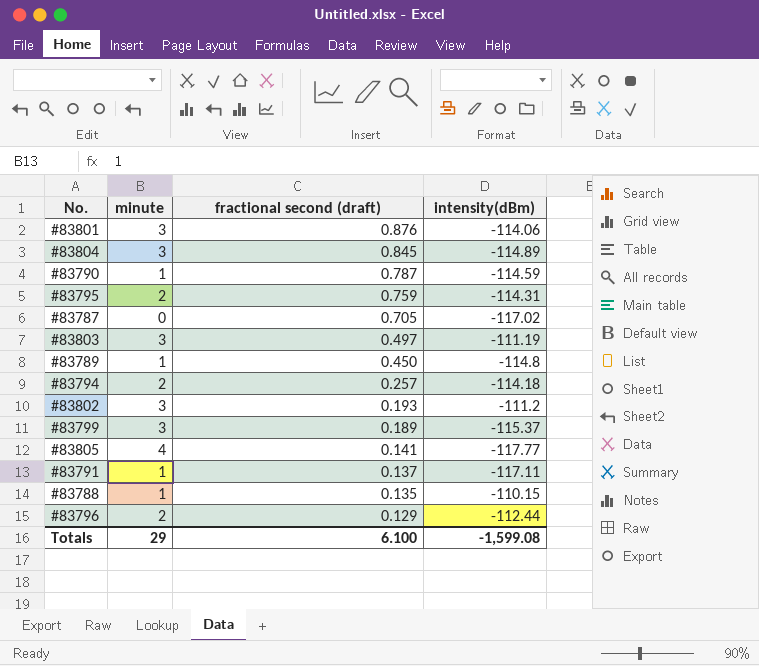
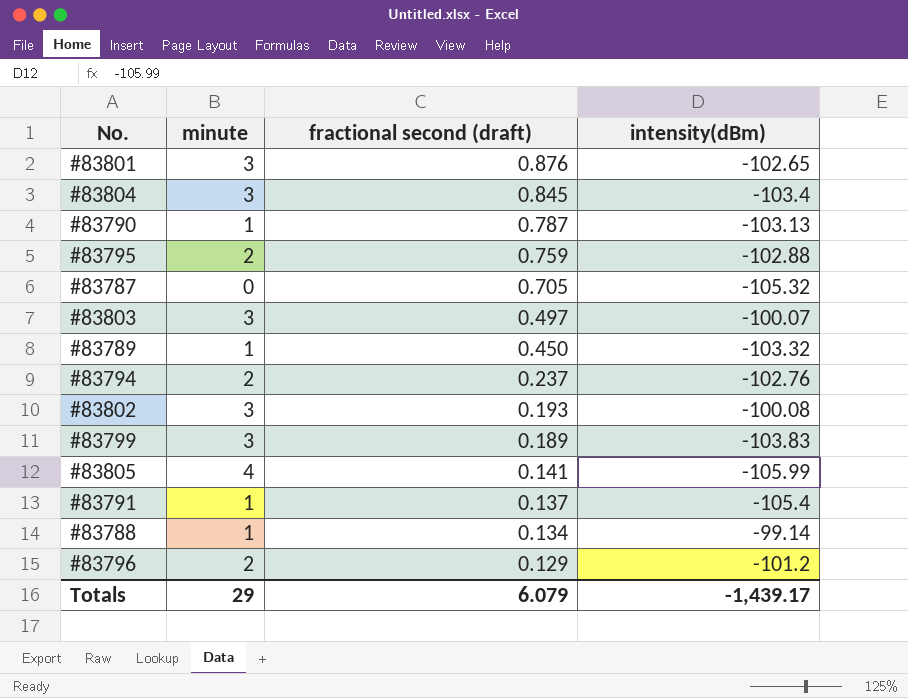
#83801 | intensity(dBm): -114.06 -> -102.65
#83804 | intensity(dBm): -114.89 -> -103.4
#83790 | intensity(dBm): -114.59 -> -103.13
#83795 | intensity(dBm): -114.31 -> -102.88
#83787 | intensity(dBm): -117.02 -> -105.32
#83803 | intensity(dBm): -111.19 -> -100.07
#83789 | intensity(dBm): -114.8 -> -103.32
#83794 | fractional second (draft): 0.257 -> 0.237
#83794 | intensity(dBm): -114.18 -> -102.76
#83802 | intensity(dBm): -111.2 -> -100.08
#83799 | intensity(dBm): -115.37 -> -103.83
#83805 | intensity(dBm): -117.77 -> -105.99
#83791 | intensity(dBm): -117.11 -> -105.4
#83788 | fractional second (draft): 0.135 -> 0.134
#83788 | intensity(dBm): -110.15 -> -99.14
#83796 | intensity(dBm): -112.44 -> -101.2
Totals | fractional second (draft): 6.100 -> 6.079
Totals | intensity(dBm): -1,599.08 -> -1,439.17

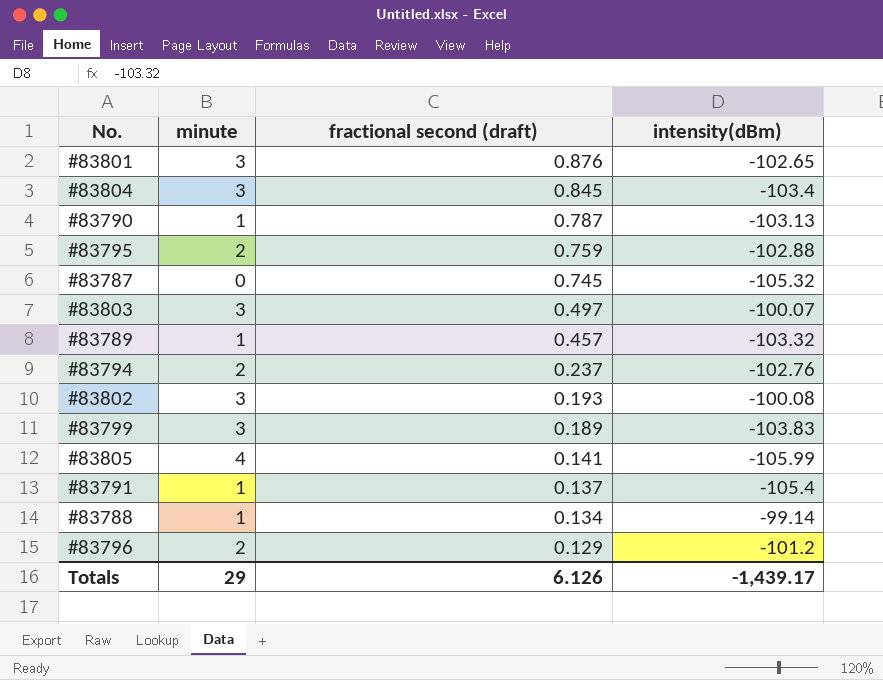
#83787 | fractional second (draft): 0.705 -> 0.745
#83789 | fractional second (draft): 0.450 -> 0.457
Totals | fractional second (draft): 6.079 -> 6.126

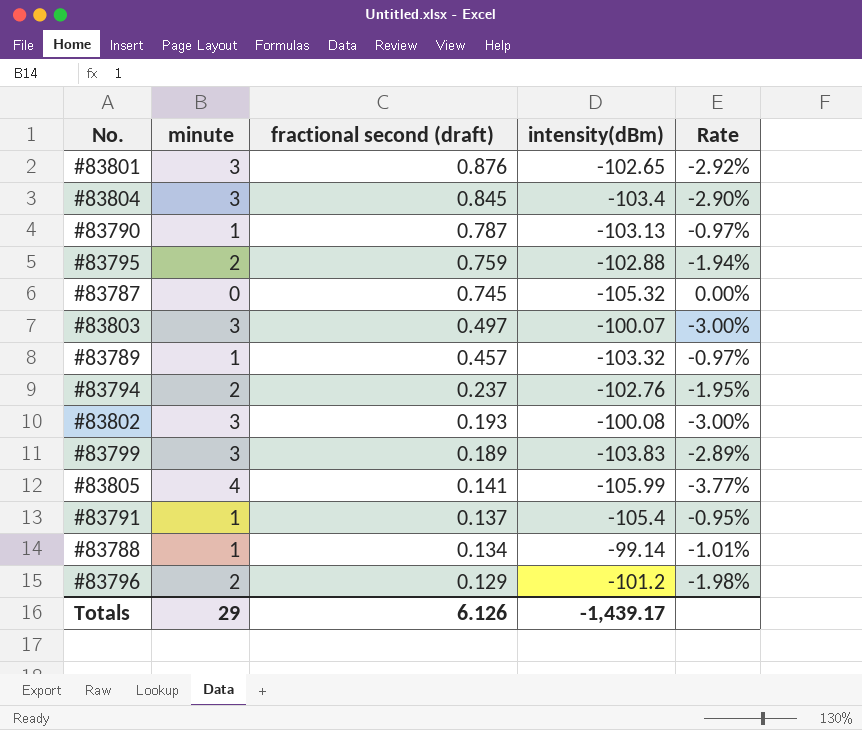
column Rate | formula: none -> [minute] / [intensity(dBm)]

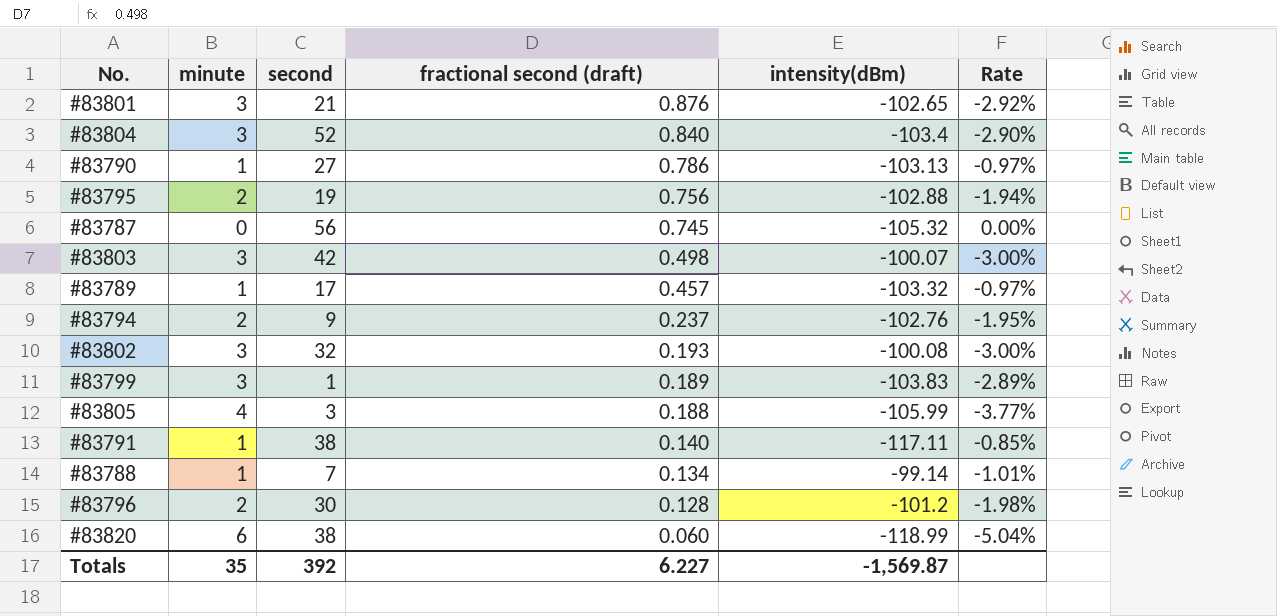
column second | position: none -> 3
#83804 | fractional second (draft): 0.845 -> 0.840
#83790 | fractional second (draft): 0.787 -> 0.786
#83795 | fractional second (draft): 0.759 -> 0.756
#83803 | fractional second (draft): 0.497 -> 0.498
#83805 | fractional second (draft): 0.141 -> 0.188
#83791 | fractional second (draft): 0.137 -> 0.140
#83791 | intensity(dBm): -105.4 -> -117.11
#83791 | Rate: -0.95% -> -0.85%
#83796 | fractional second (draft): 0.129 -> 0.128
row #83820: none -> 6 | 38 | 0.060 | -118.99 | -5.04%
Totals | minute: 29 -> 35
Totals | fractional second (draft): 6.126 -> 6.227
Totals | intensity(dBm): -1,439.17 -> -1,569.87

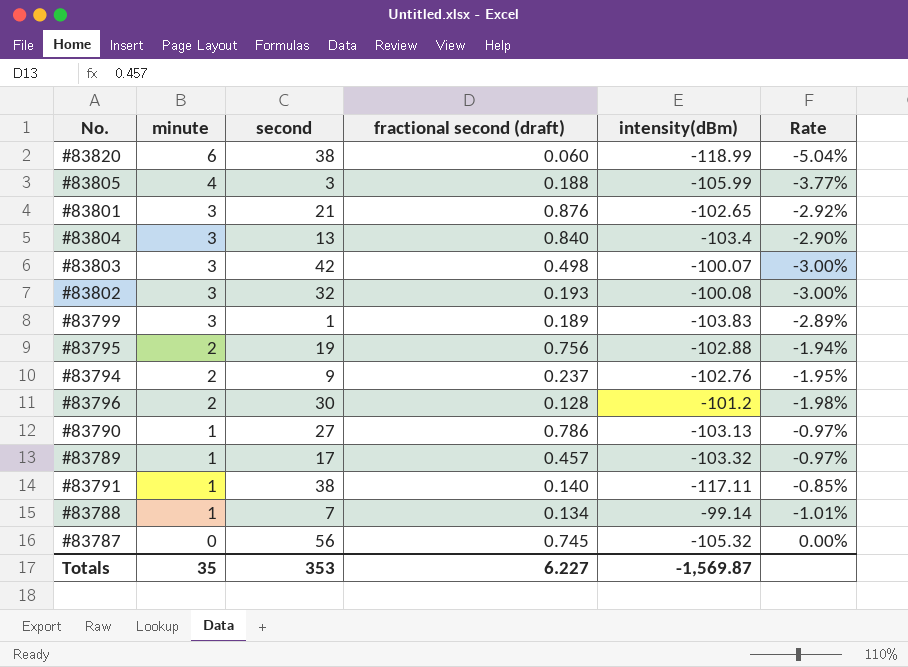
row order: fractional second (draft) descending -> minute descending
#83804 | second: 52 -> 13
Totals | second: 392 -> 353

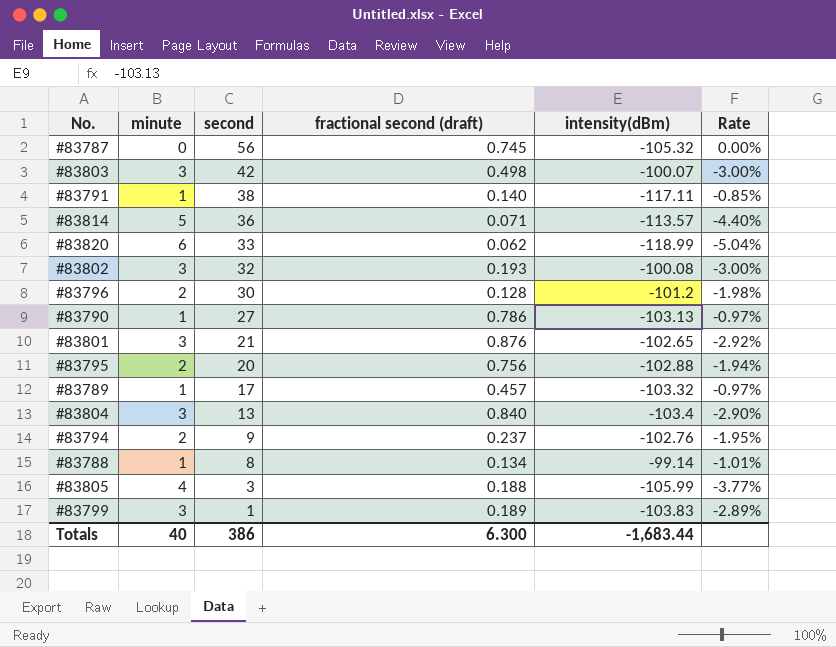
row order: minute descending -> second descending
row #83814: none -> 5 | 36 | 0.071 | -113.57 | -4.40%
#83820 | second: 38 -> 33
#83820 | fractional second (draft): 0.060 -> 0.062
#83795 | second: 19 -> 20
#83788 | second: 7 -> 8
Totals | minute: 35 -> 40
Totals | second: 353 -> 386
Totals | fractional second (draft): 6.227 -> 6.300
Totals | intensity(dBm): -1,569.87 -> -1,683.44

